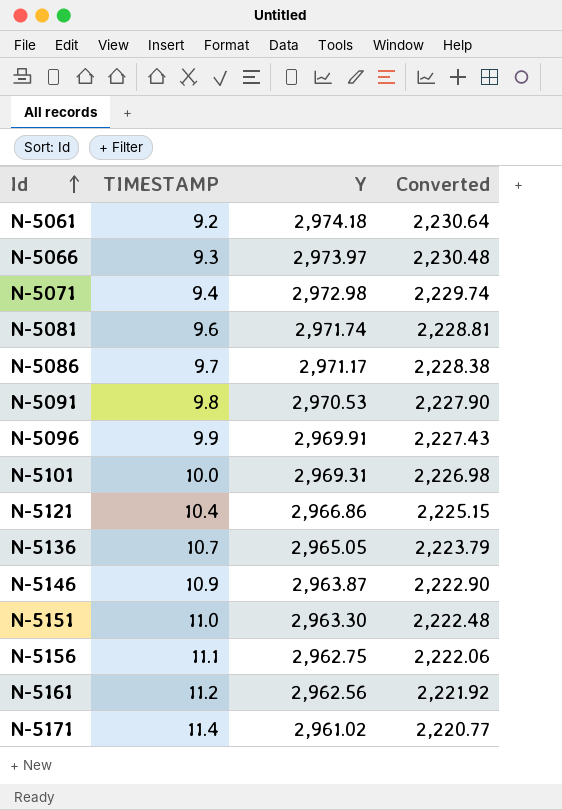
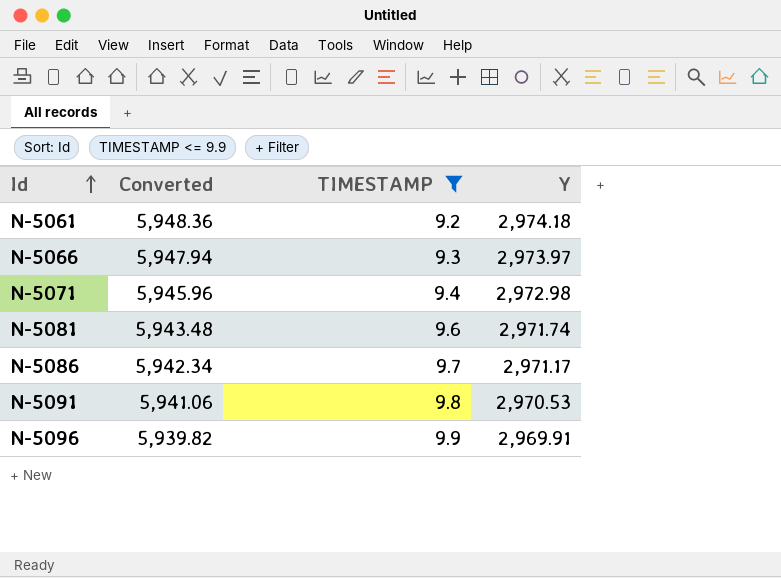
filter: none -> TIMESTAMP <= 9.9
column Converted | formula: [Y] * 0.75 -> [Y] * 2
column Converted | position: 4 -> 2

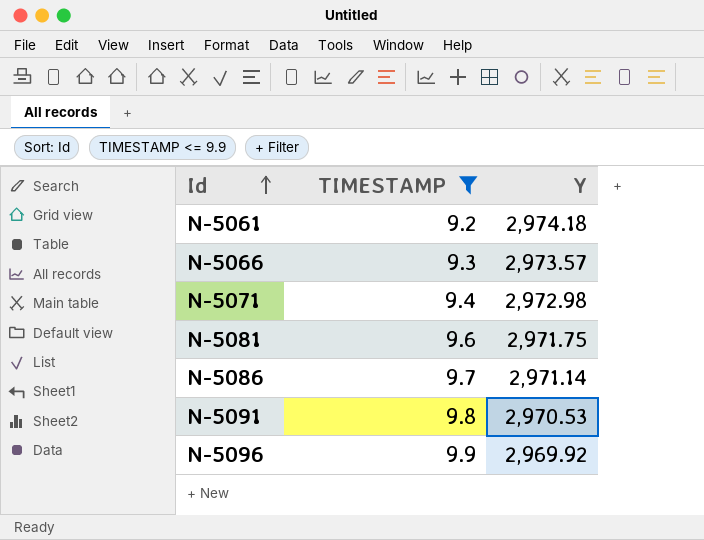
column Converted | formula: [Y] * 2 -> none
N-5066 | Y: 2,973.97 -> 2,973.57
N-5081 | Y: 2,971.74 -> 2,971.75
N-5086 | Y: 2,971.17 -> 2,971.14
N-5096 | Y: 2,969.91 -> 2,969.92

